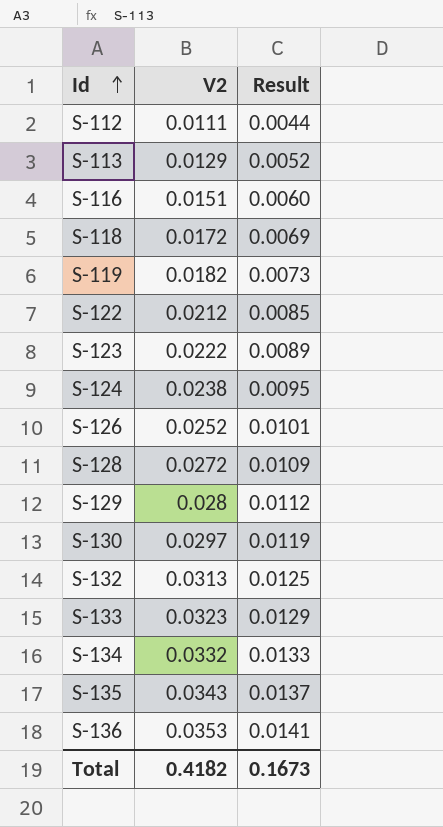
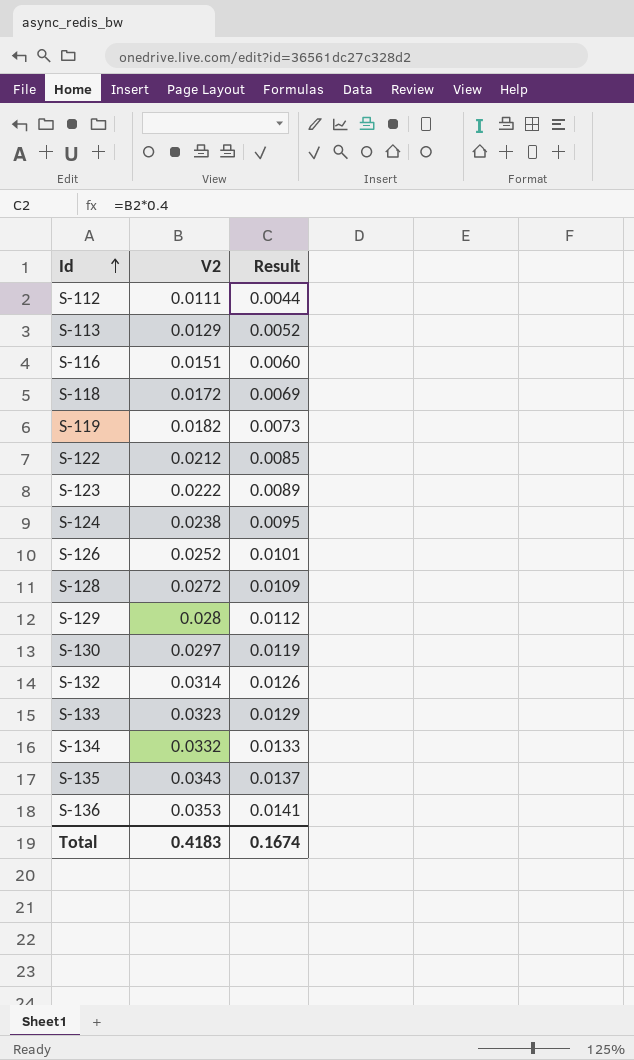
S-132 | V2: 0.0313 -> 0.0314
S-132 | Result: 0.0125 -> 0.0126
Total | V2: 0.4182 -> 0.4183
Total | Result: 0.1673 -> 0.1674

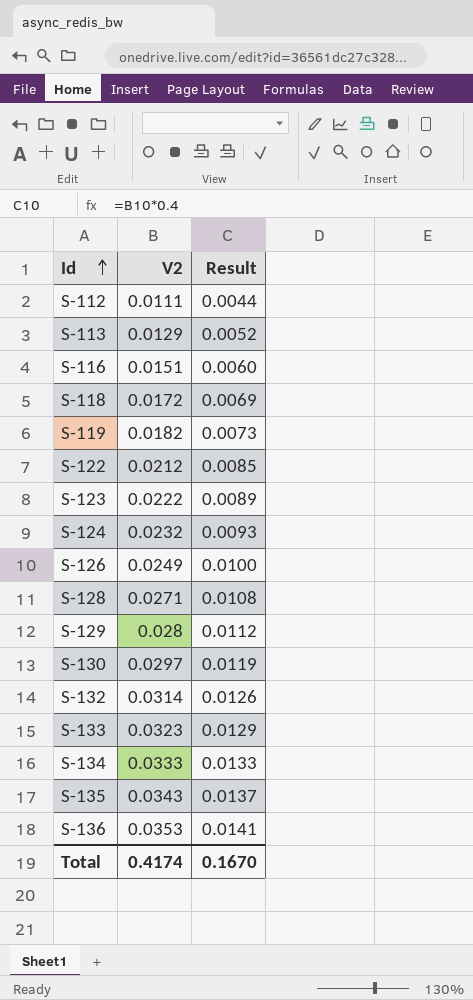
S-124 | V2: 0.0238 -> 0.0232
S-124 | Result: 0.0095 -> 0.0093
S-126 | V2: 0.0252 -> 0.0249
S-126 | Result: 0.0101 -> 0.0100
S-128 | V2: 0.0272 -> 0.0271
S-128 | Result: 0.0109 -> 0.0108
S-134 | V2: 0.0332 -> 0.0333
Total | V2: 0.4183 -> 0.4174
Total | Result: 0.1674 -> 0.1670

